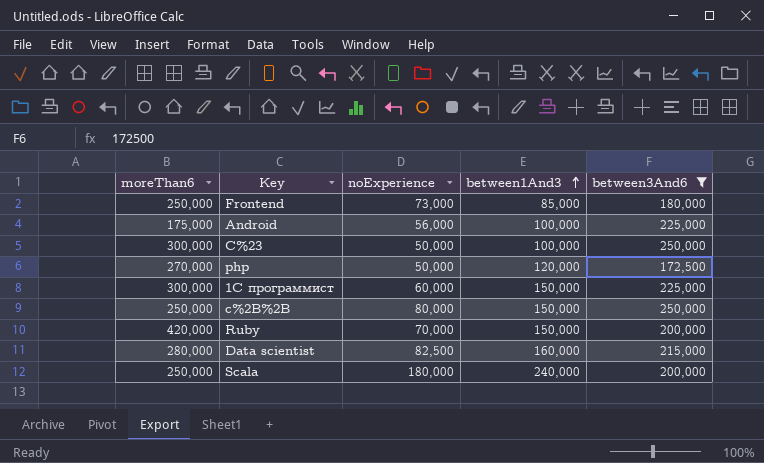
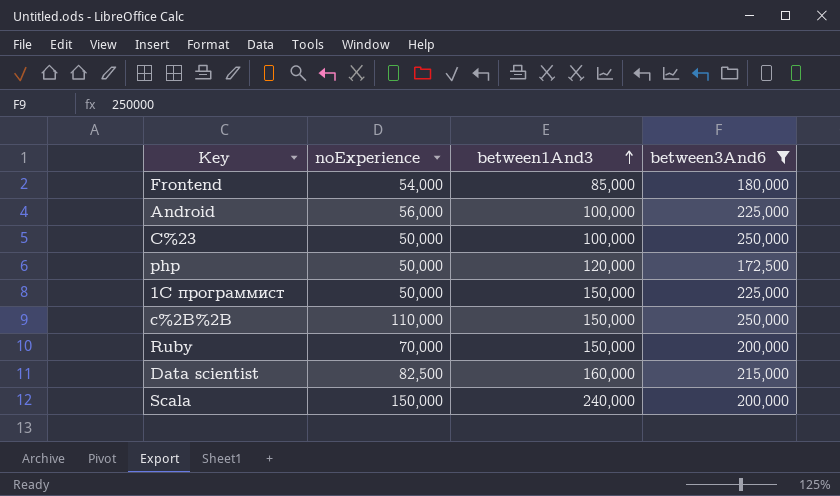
column moreThan6 | position: 1 -> none
Frontend | noExperience: 73,000 -> 54,000
1С программист | noExperience: 60,000 -> 50,000
c%2B%2B | noExperience: 80,000 -> 110,000
Scala | noExperience: 180,000 -> 150,000

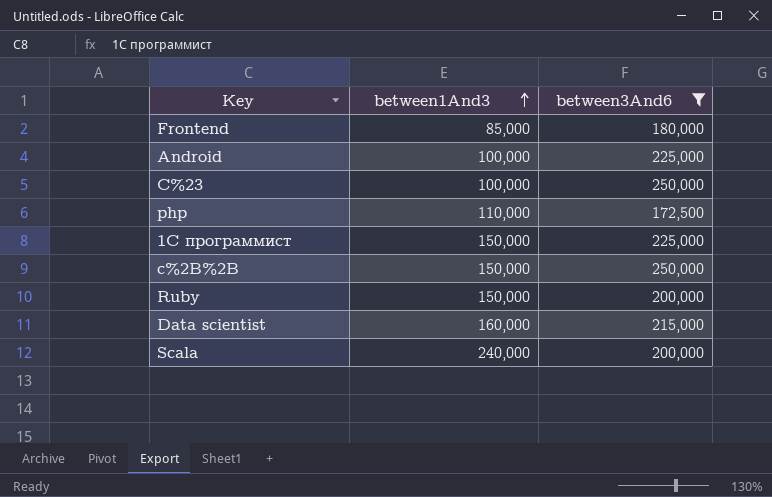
column noExperience | position: 2 -> none
php | between1And3: 120,000 -> 110,000

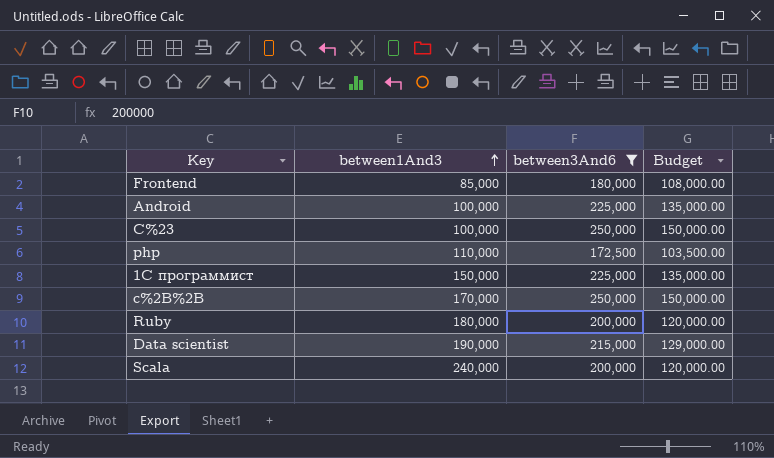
column Budget | formula: none -> [between3And6] * 0.6
c%2B%2B | between1And3: 150,000 -> 170,000
Ruby | between1And3: 150,000 -> 180,000
Data scientist | between1And3: 160,000 -> 190,000

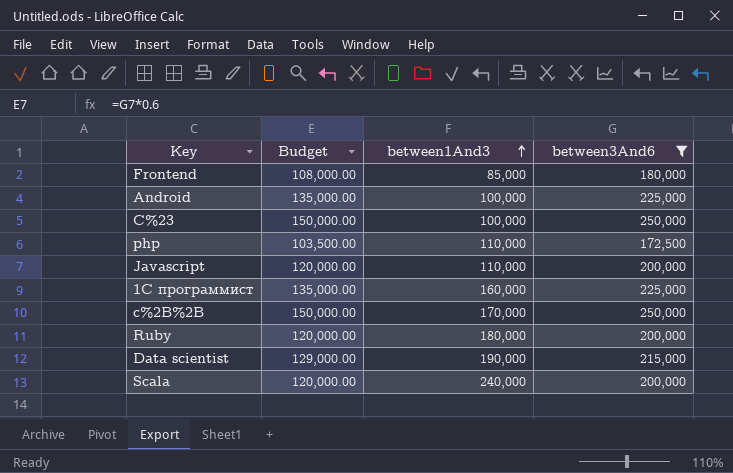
column Budget | position: 4 -> 2
row Javascript: none -> 120,000.00 | 110,000 | 200,000
1С программист | between1And3: 150,000 -> 160,000

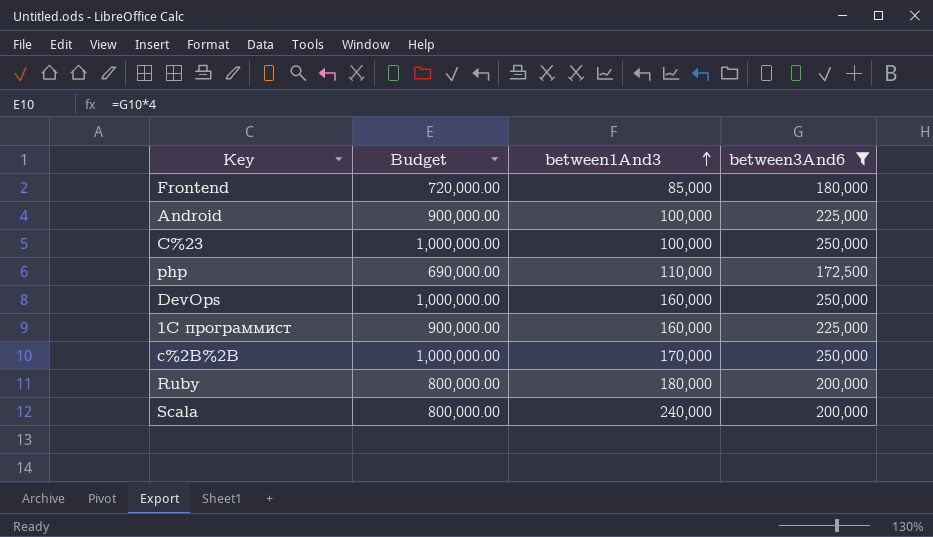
column Budget | formula: [between3And6] * 0.6 -> [between3And6] * 4
row Javascript: 120,000.00 | 110,000 | 200,000 -> none
row Data scientist: 129,000.00 | 190,000 | 215,000 -> none
row DevOps: none -> 1,000,000.00 | 160,000 | 250,000

